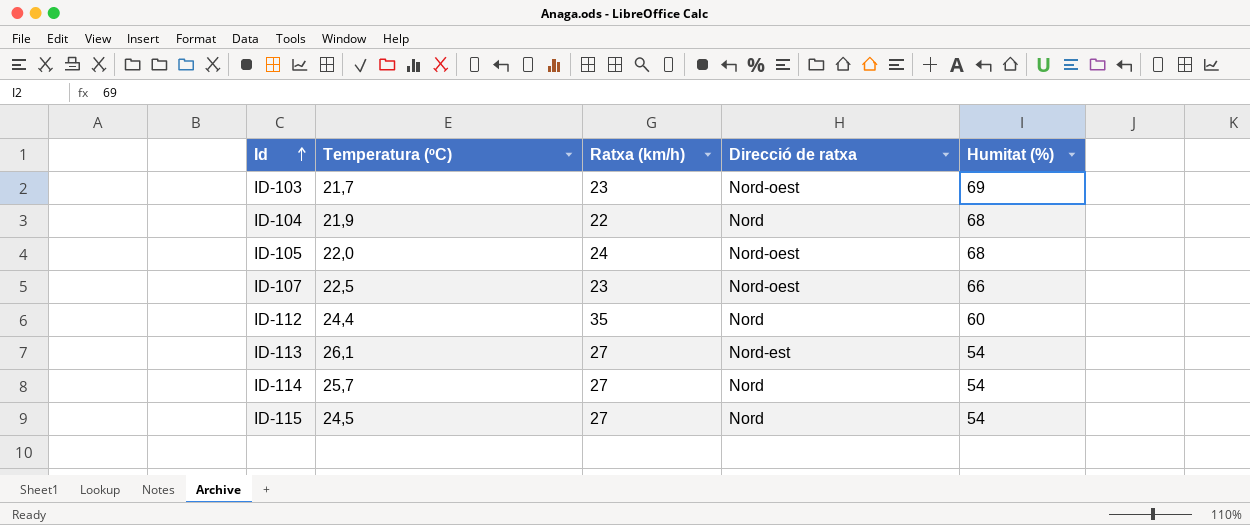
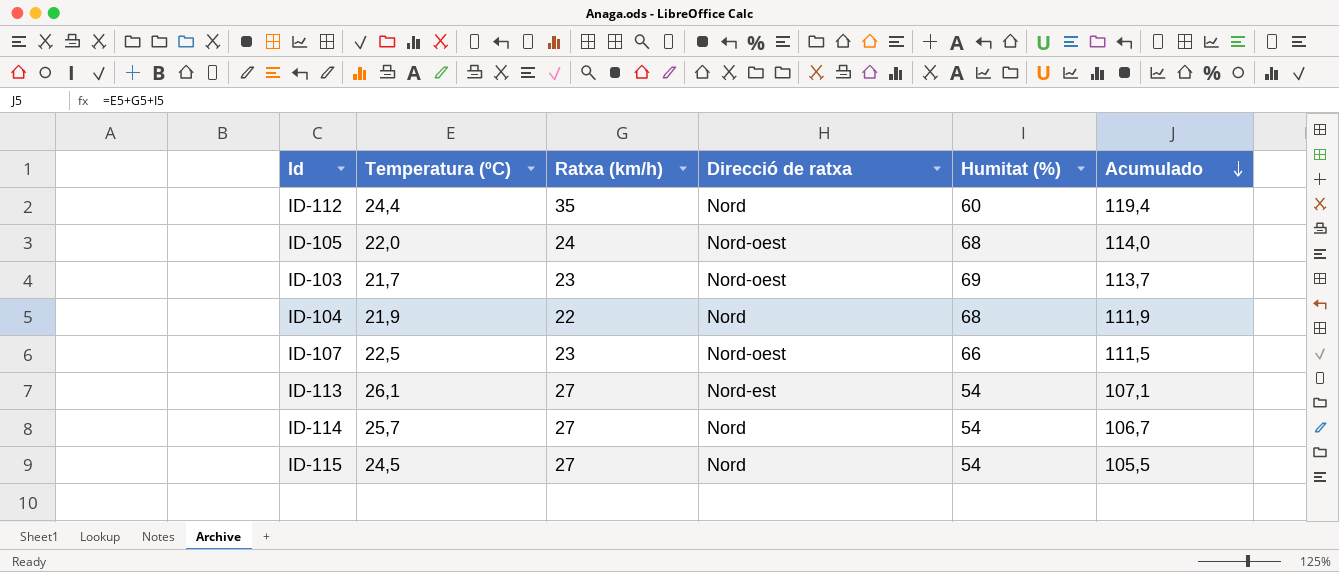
row order: Id ascending -> Acumulado descending
column Acumulado | formula: none -> [Temperatura (ºC)] + [Ratxa (km/h)] + [Humitat (%)]

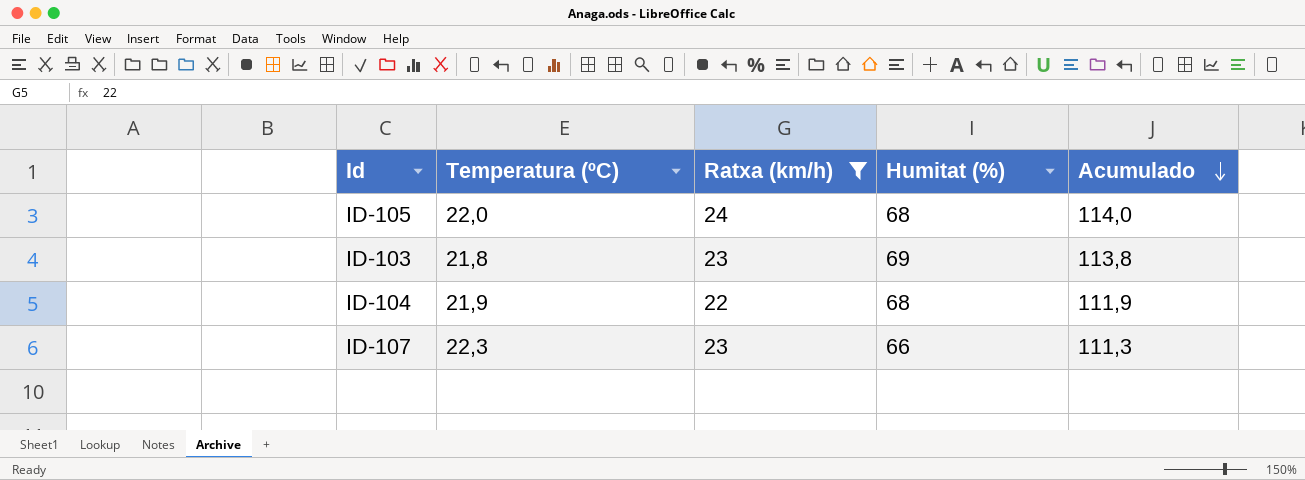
filter: none -> Ratxa (km/h) <= 24
column Direcció de ratxa | position: 4 -> none
ID-103 | Temperatura (ºC): 21,7 -> 21,8
ID-103 | Acumulado: 113,7 -> 113,8
ID-107 | Temperatura (ºC): 22,5 -> 22,3
ID-107 | Acumulado: 111,5 -> 111,3

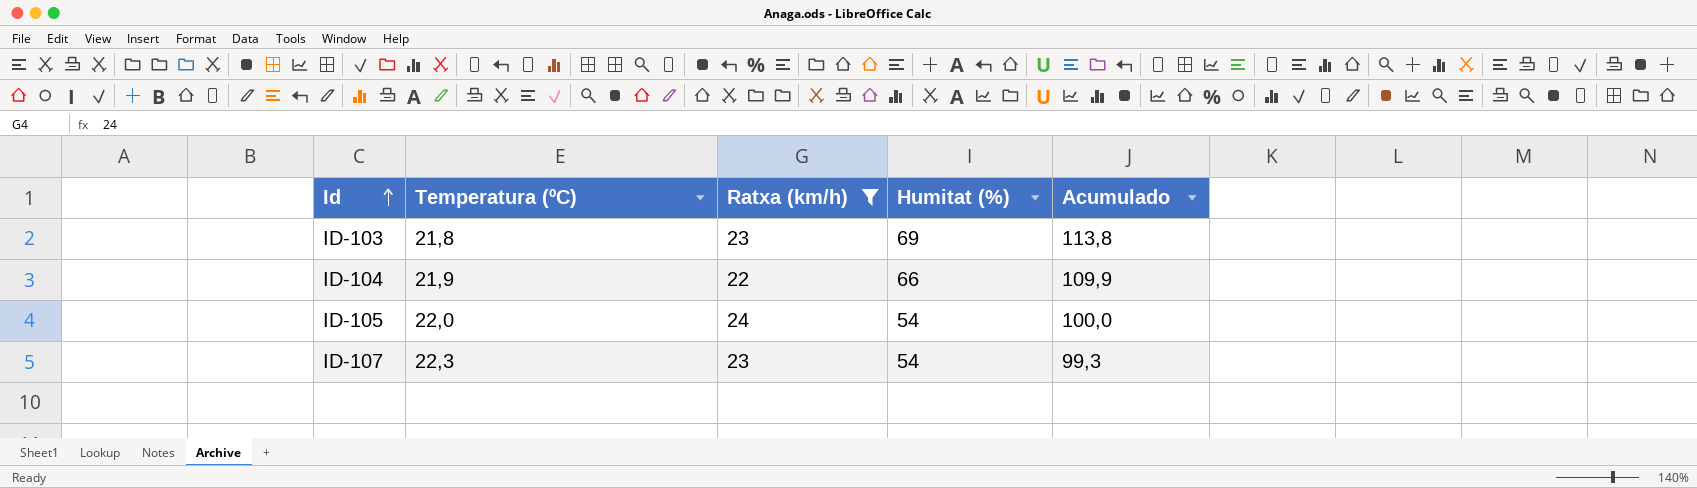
row order: Acumulado descending -> Id ascending
ID-104 | Humitat (%): 68 -> 66
ID-104 | Acumulado: 111,9 -> 109,9
ID-105 | Humitat (%): 68 -> 54
ID-105 | Acumulado: 114,0 -> 100,0
ID-107 | Humitat (%): 66 -> 54
ID-107 | Acumulado: 111,3 -> 99,3

